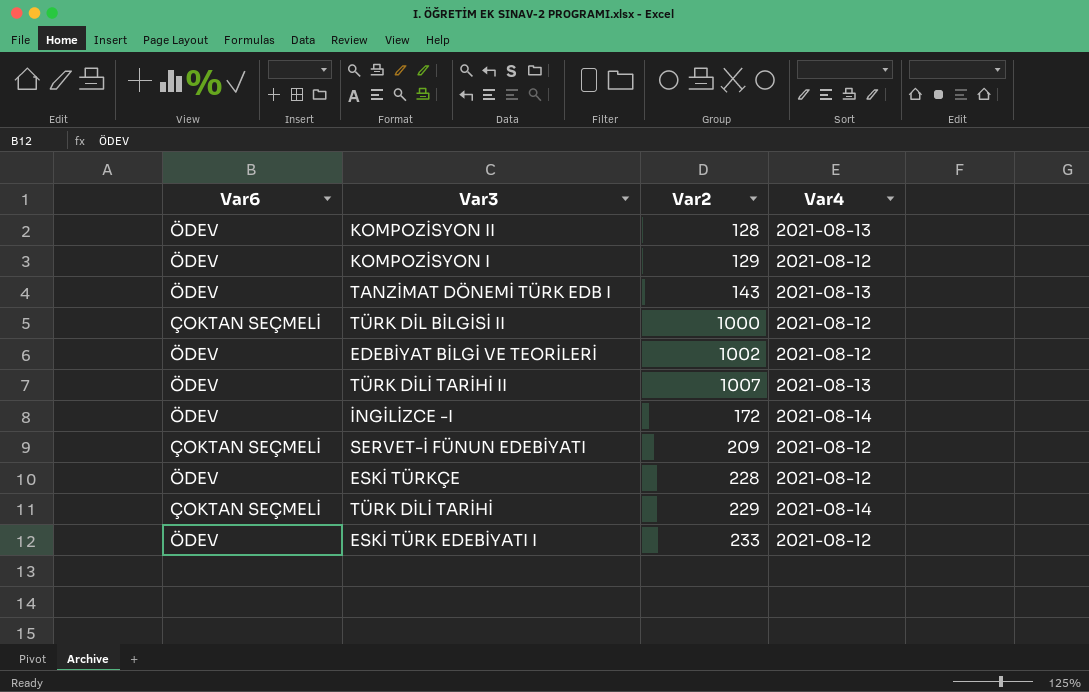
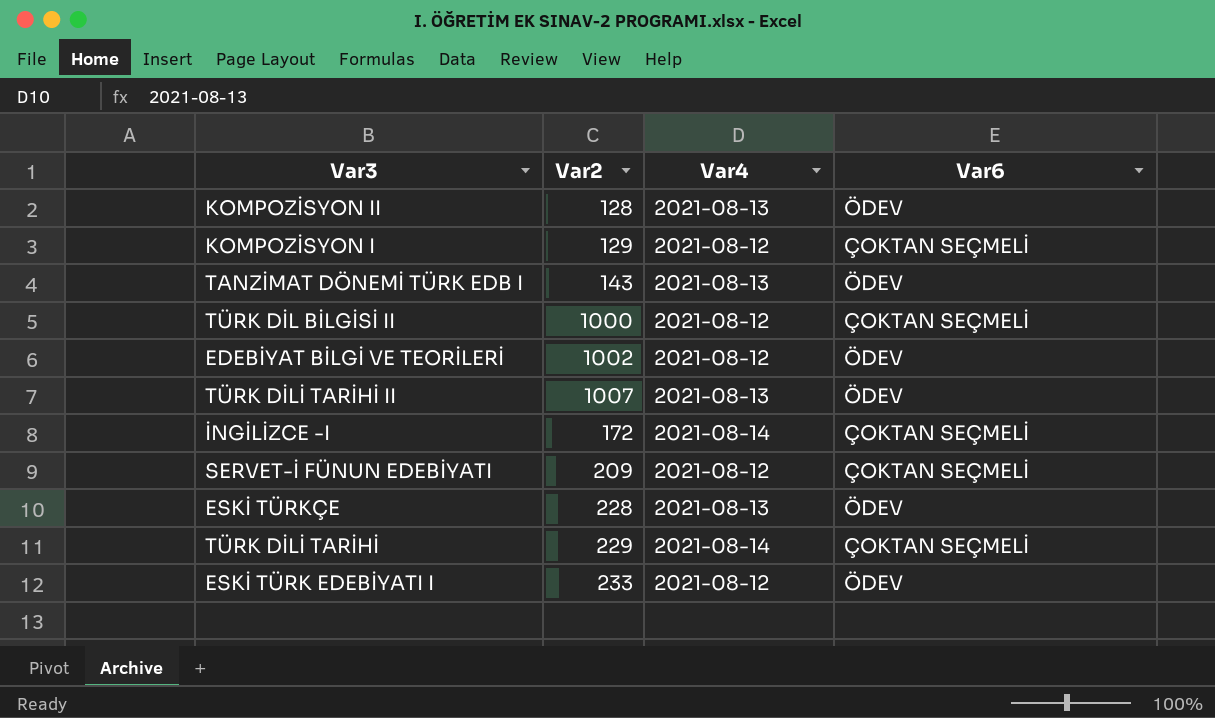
column Var6 | position: 1 -> 4
KOMPOZİSYON I | Var6: ÖDEV -> ÇOKTAN SEÇMELİ
İNGİLİZCE -I | Var6: ÖDEV -> ÇOKTAN SEÇMELİ
ESKİ TÜRKÇE | Var4: 2021-08-12 -> 2021-08-13

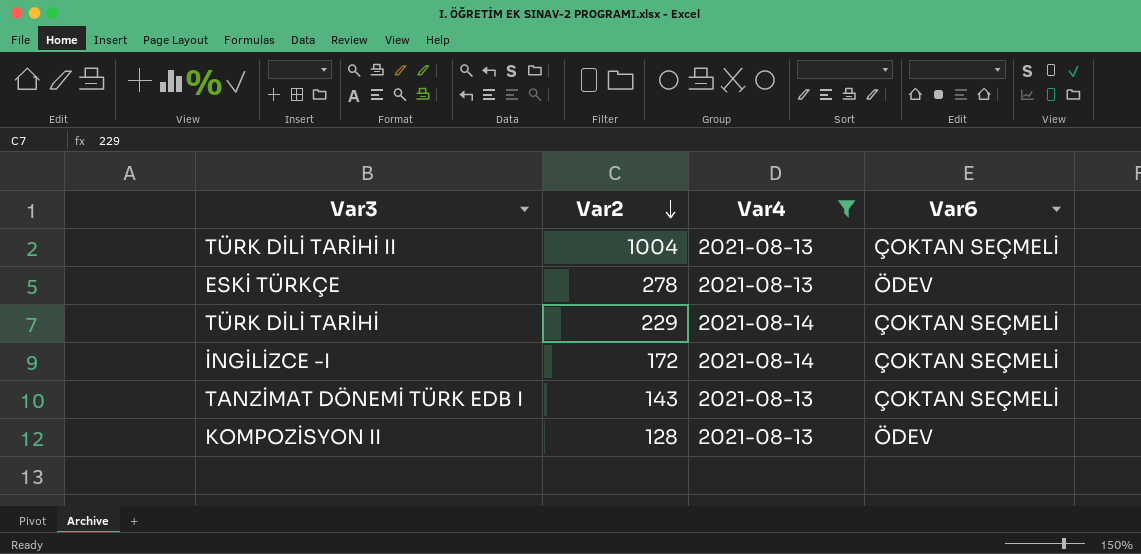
filter: none -> Var4 != 2021-08-12
row order: none -> Var2 descending
TÜRK DİLİ TARİHİ II | Var2: 1007 -> 1004
TÜRK DİLİ TARİHİ II | Var6: ÖDEV -> ÇOKTAN SEÇMELİ
ESKİ TÜRKÇE | Var2: 228 -> 278
TANZİMAT DÖNEMİ TÜRK EDB I | Var6: ÖDEV -> ÇOKTAN SEÇMELİ

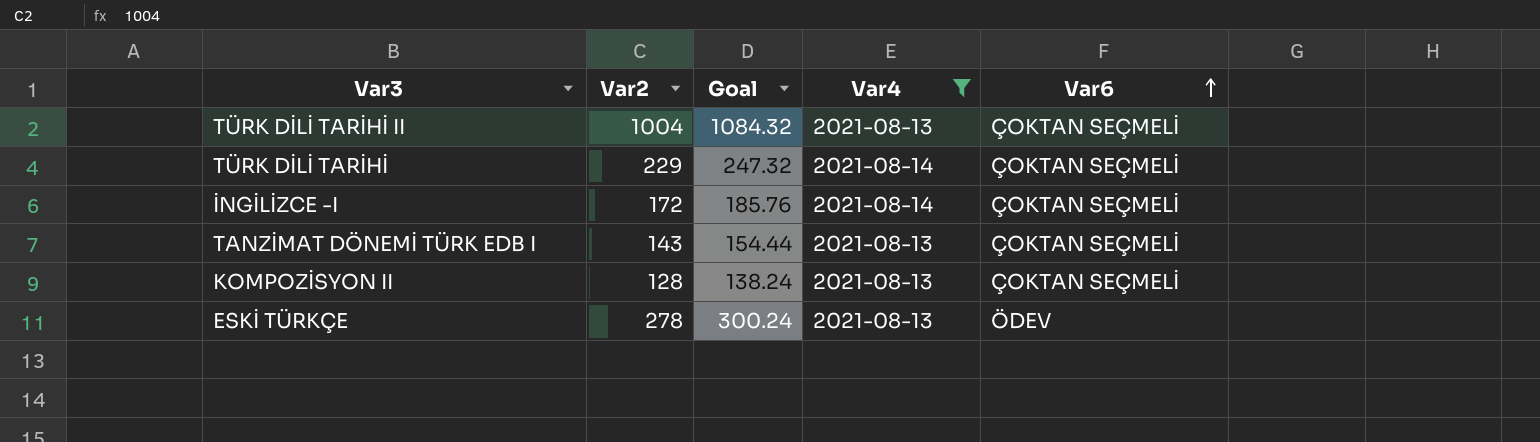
row order: Var2 descending -> Var6 ascending
column Goal | formula: none -> [Var2] * 1.08
KOMPOZİSYON II | Var6: ÖDEV -> ÇOKTAN SEÇMELİ

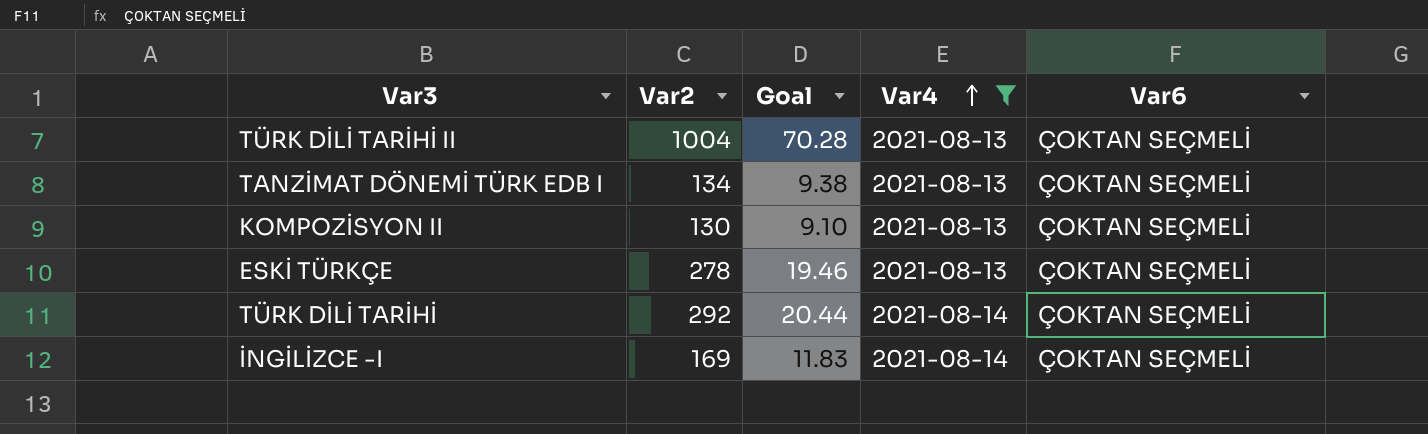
row order: Var6 ascending -> Var4 ascending
column Goal | formula: [Var2] * 1.08 -> [Var2] * 0.07
TANZİMAT DÖNEMİ TÜRK EDB I | Var2: 143 -> 134
KOMPOZİSYON II | Var2: 128 -> 130
ESKİ TÜRKÇE | Var6: ÖDEV -> ÇOKTAN SEÇMELİ
TÜRK DİLİ TARİHİ | Var2: 229 -> 292
İNGİLİZCE -I | Var2: 172 -> 169

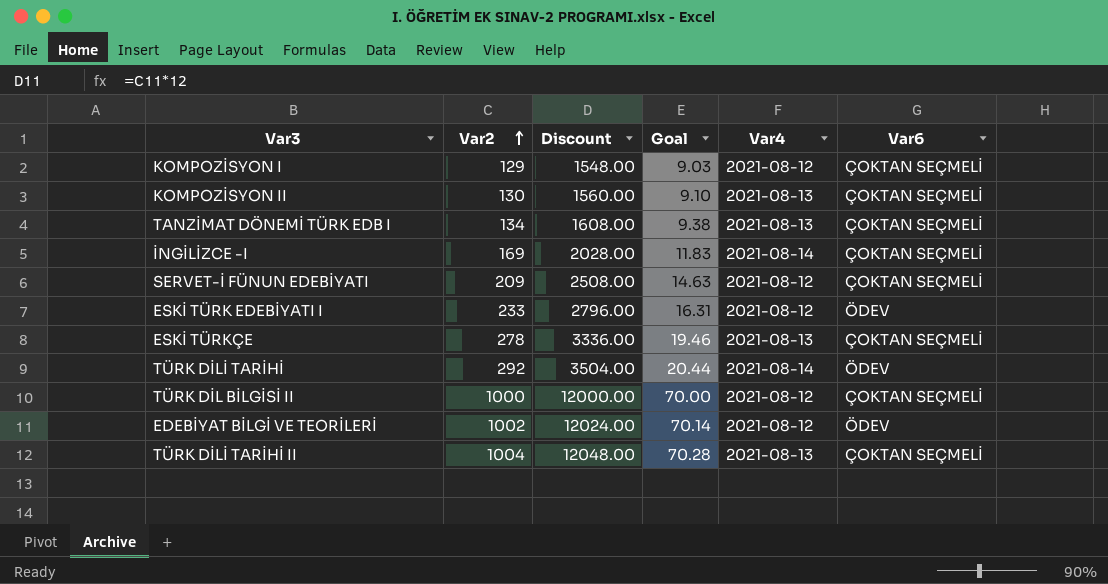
filter: Var4 != 2021-08-12 -> none
row order: Var4 ascending -> Var2 ascending
column Discount | formula: none -> [Var2] * 12
TÜRK DİLİ TARİHİ | Var6: ÇOKTAN SEÇMELİ -> ÖDEV

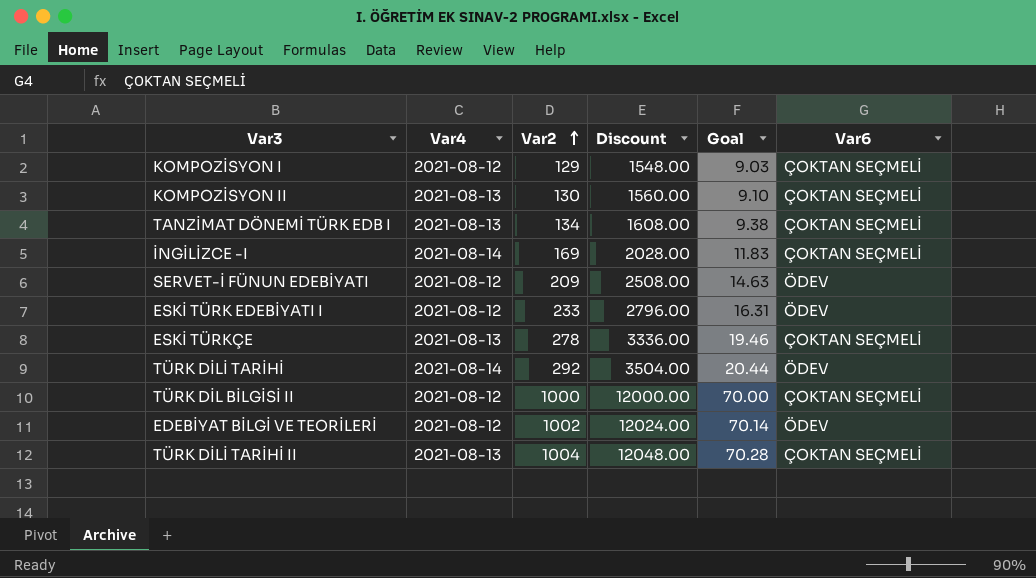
column Var4 | position: 5 -> 2
SERVET-İ FÜNUN EDEBİYATI | Var6: ÇOKTAN SEÇMELİ -> ÖDEV

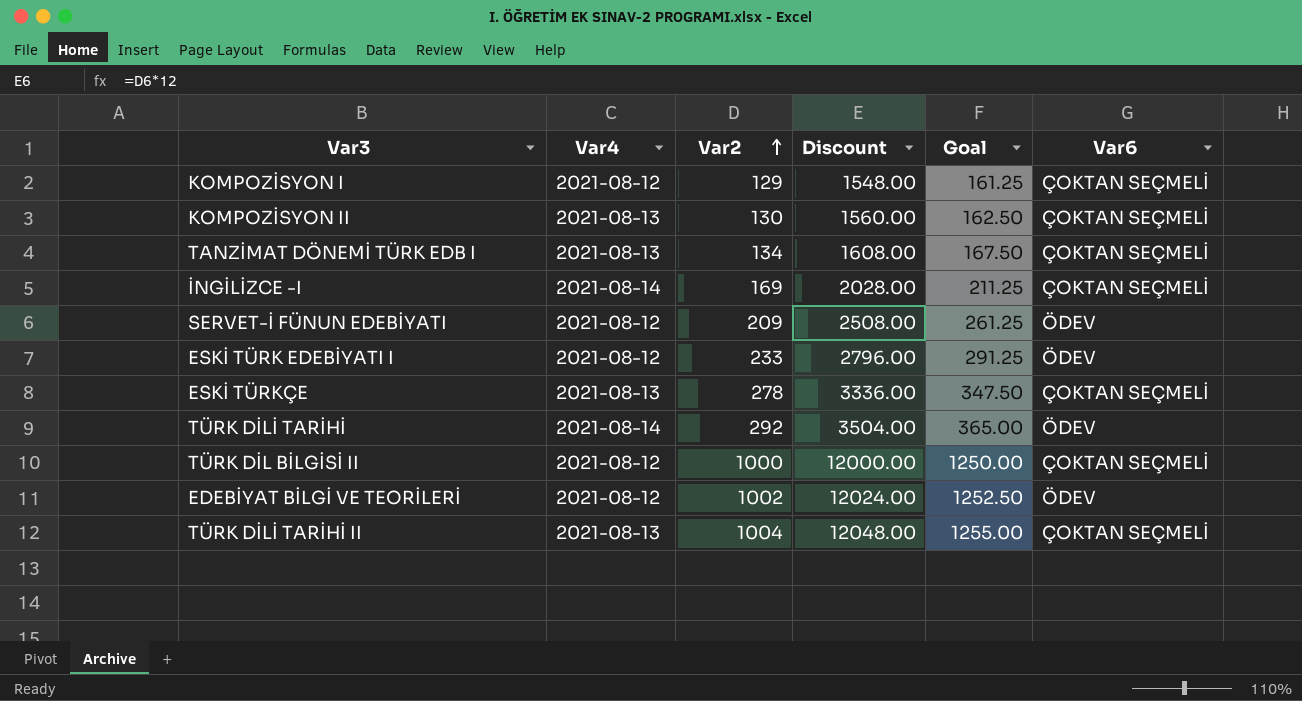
column Goal | formula: [Var2] * 0.07 -> [Var2] * 1.25

